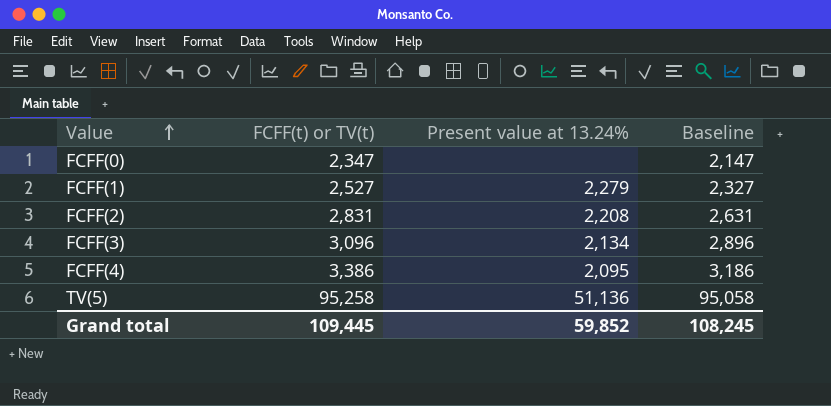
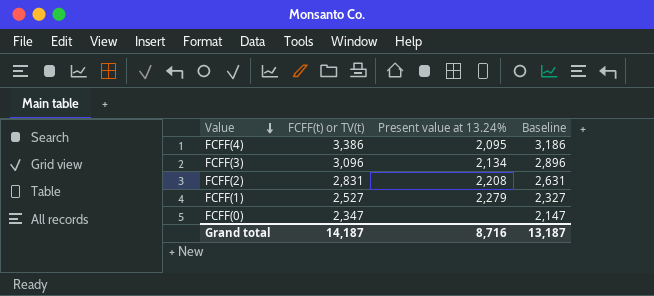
row order: Value ascending -> Value descending
row TV(5): 95,258 | 51,136 | 95,058 -> none
Grand total | FCFF(t) or TV(t): 109,445 -> 14,187
Grand total | Present value at 13.24%: 59,852 -> 8,716
Grand total | Baseline: 108,245 -> 13,187

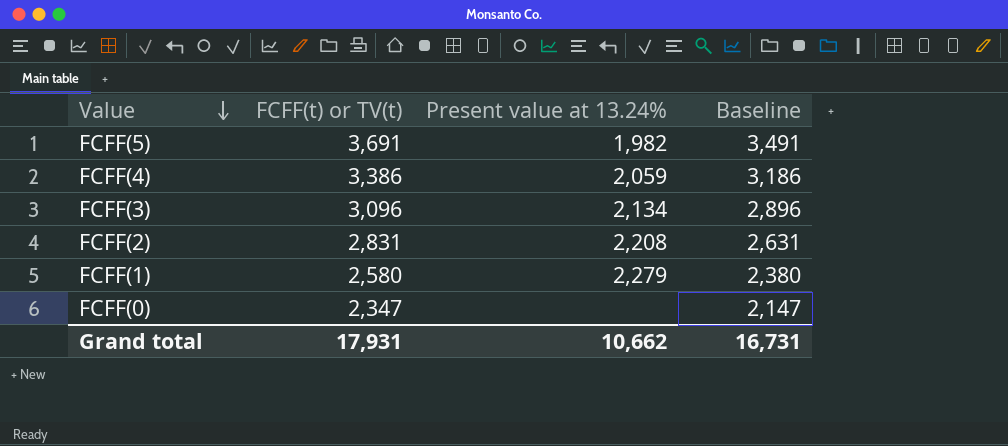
row FCFF(5): none -> 3,691 | 1,982 | 3,491
FCFF(4) | Present value at 13.24%: 2,095 -> 2,059
FCFF(1) | FCFF(t) or TV(t): 2,527 -> 2,580
FCFF(1) | Baseline: 2,327 -> 2,380
Grand total | FCFF(t) or TV(t): 14,187 -> 17,931
Grand total | Present value at 13.24%: 8,716 -> 10,662
Grand total | Baseline: 13,187 -> 16,731

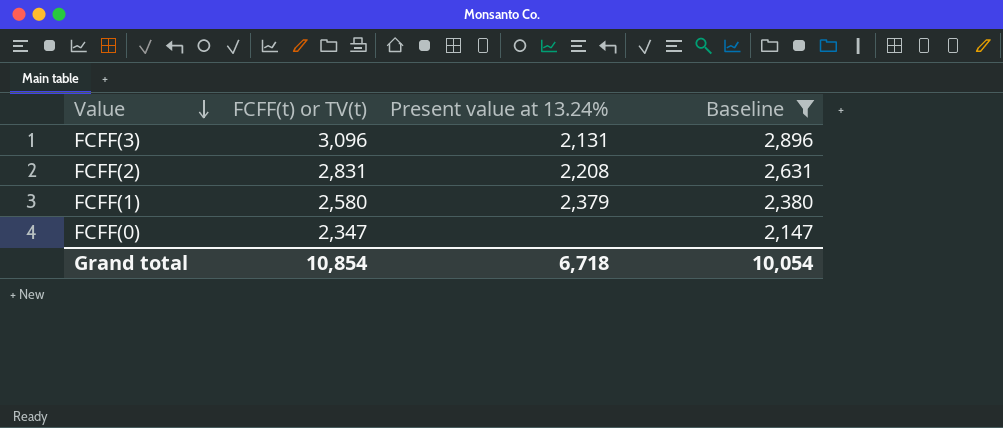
filter: none -> Baseline <= 2,896
FCFF(3) | Present value at 13.24%: 2,134 -> 2,131
FCFF(1) | Present value at 13.24%: 2,279 -> 2,379
Grand total | FCFF(t) or TV(t): 17,931 -> 10,854
Grand total | Present value at 13.24%: 10,662 -> 6,718
Grand total | Baseline: 16,731 -> 10,054

